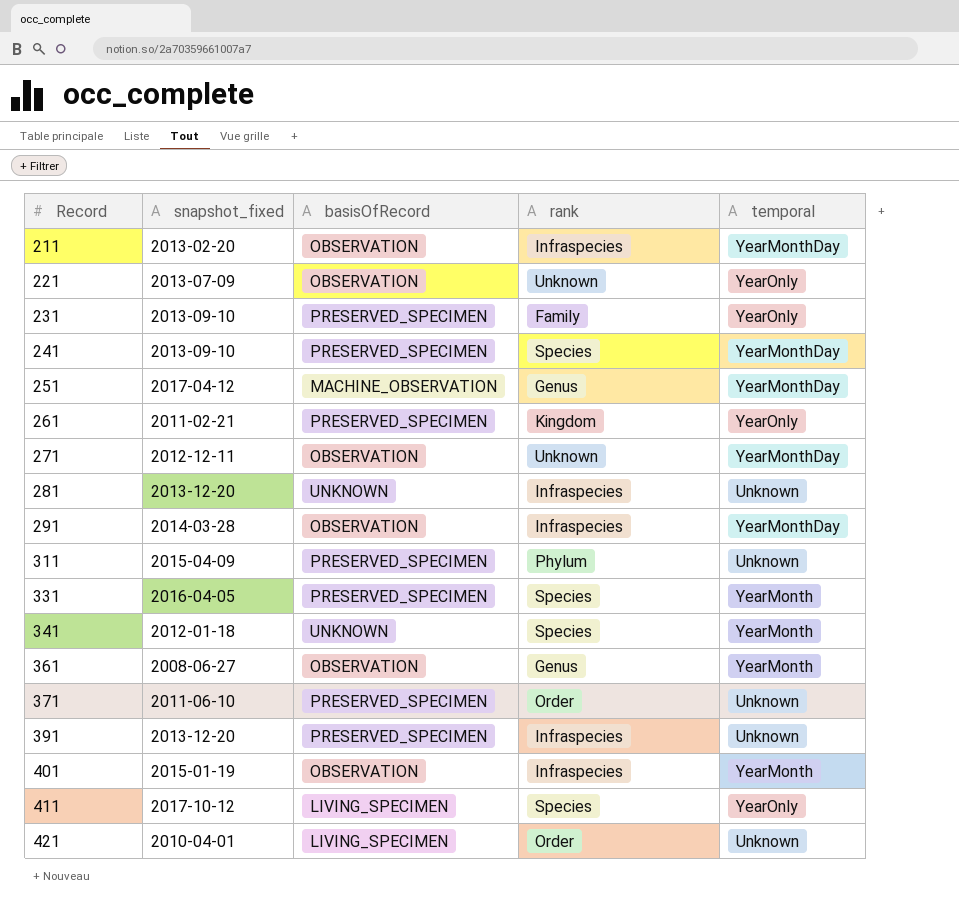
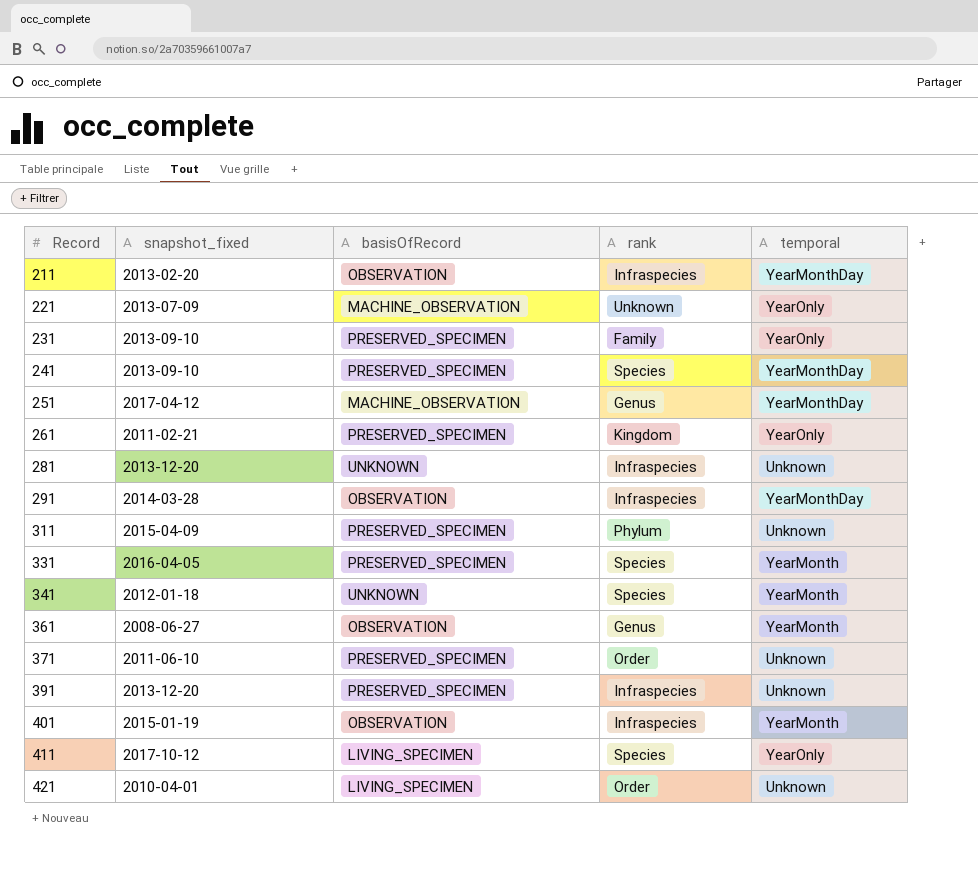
row 271: 2012-12-11 | OBSERVATION | Unknown | YearMonthDay -> none
221 | basisOfRecord: OBSERVATION -> MACHINE_OBSERVATION

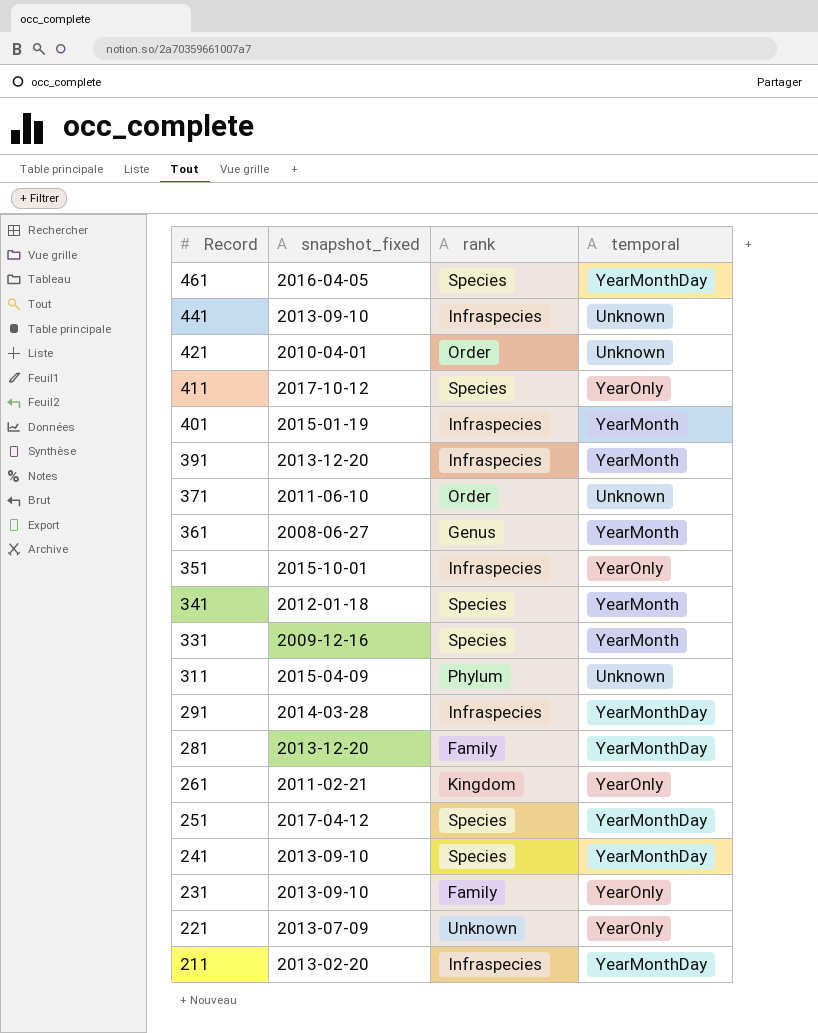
row order: Record ascending -> Record descending
column basisOfRecord | position: 3 -> none
row 461: none -> 2016-04-05 | Species | YearMonthDay
row 441: none -> 2013-09-10 | Infraspecies | Unknown
391 | temporal: Unknown -> YearMonth
row 351: none -> 2015-10-01 | Infraspecies | YearOnly
331 | snapshot_fixed: 2016-04-05 -> 2009-12-16
281 | rank: Infraspecies -> Family
281 | temporal: Unknown -> YearMonthDay
251 | rank: Genus -> Species

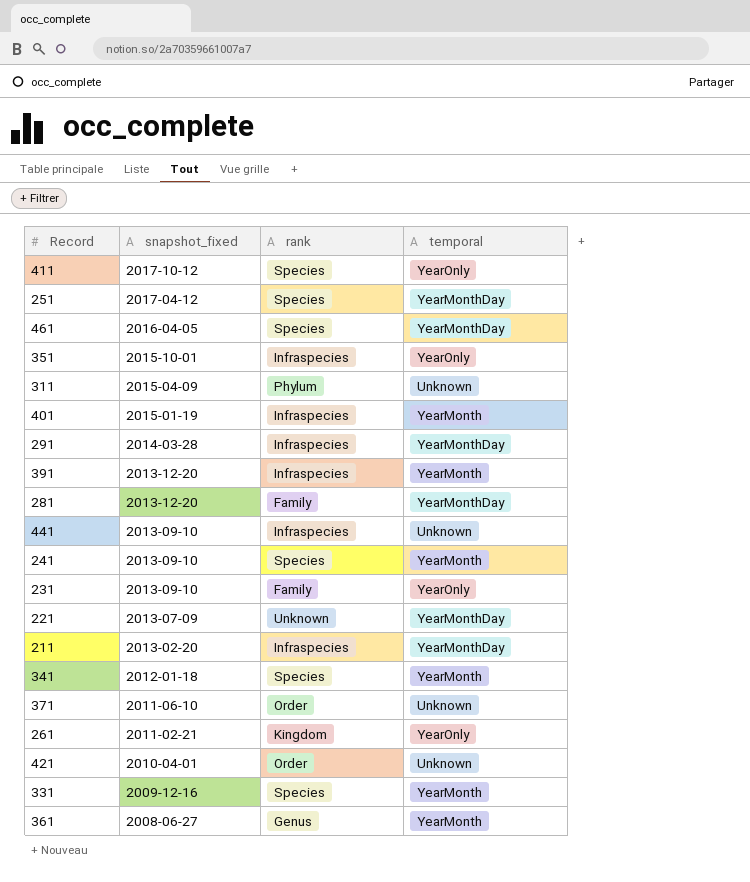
row order: Record descending -> snapshot_fixed descending
241 | temporal: YearMonthDay -> YearMonth
221 | temporal: YearOnly -> YearMonthDay

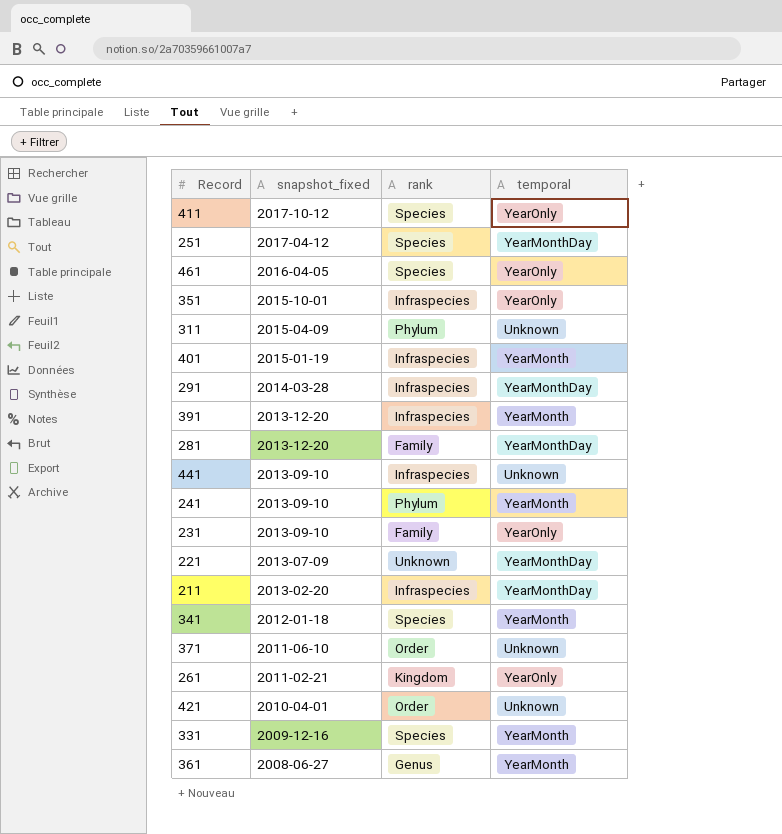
461 | temporal: YearMonthDay -> YearOnly
241 | rank: Species -> Phylum

